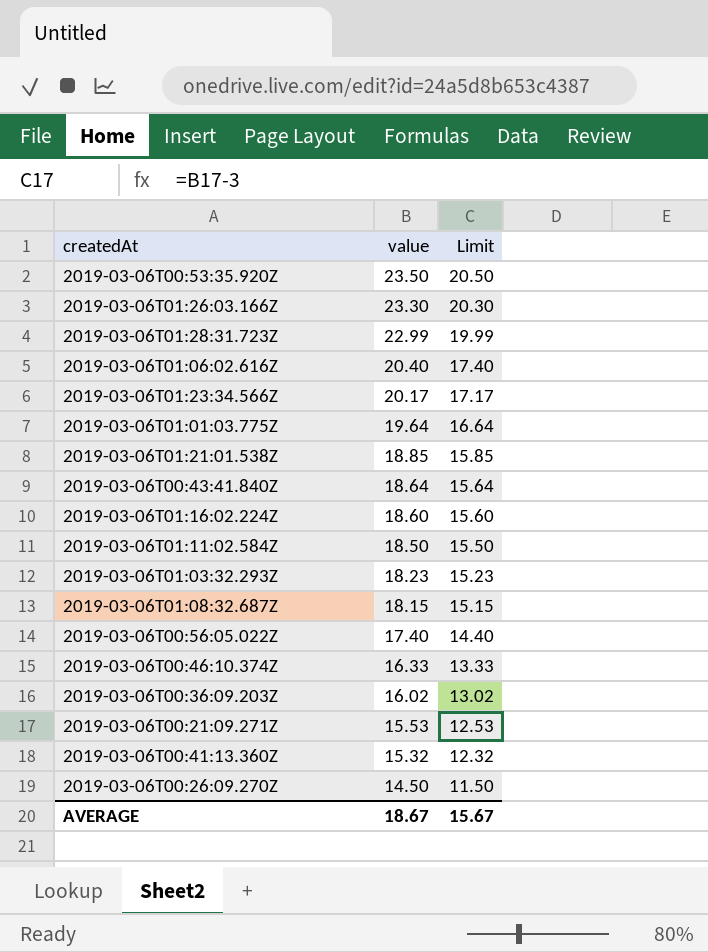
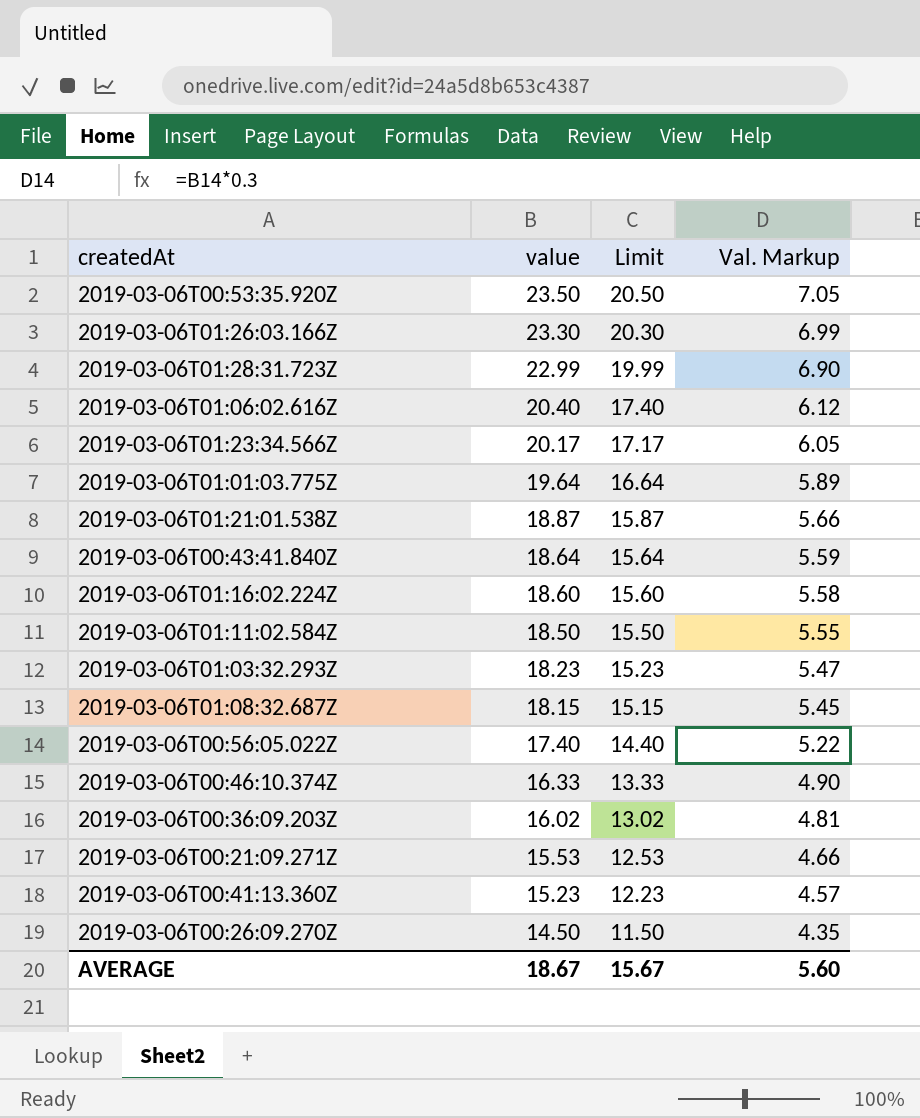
column Val. Markup | formula: none -> [value] * 0.3
2019-03-06T01:21:01.538Z | value: 18.85 -> 18.87
2019-03-06T01:21:01.538Z | Limit: 15.85 -> 15.87
2019-03-06T00:41:13.360Z | value: 15.32 -> 15.23
2019-03-06T00:41:13.360Z | Limit: 12.32 -> 12.23

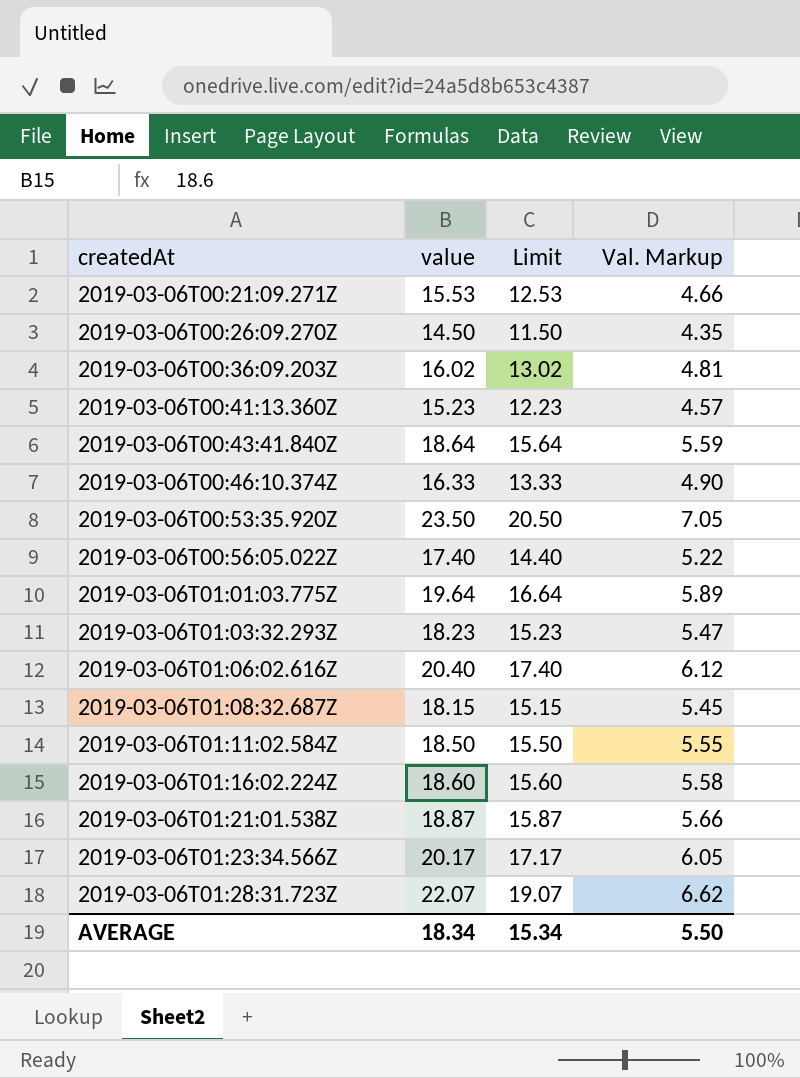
row order: value descending -> createdAt ascending
row 2019-03-06T01:26:03.166Z: 23.30 | 20.30 | 6.99 -> none
2019-03-06T01:28:31.723Z | value: 22.99 -> 22.07
2019-03-06T01:28:31.723Z | Limit: 19.99 -> 19.07
2019-03-06T01:28:31.723Z | Val. Markup: 6.90 -> 6.62
AVERAGE | value: 18.67 -> 18.34
AVERAGE | Limit: 15.67 -> 15.34
AVERAGE | Val. Markup: 5.60 -> 5.50

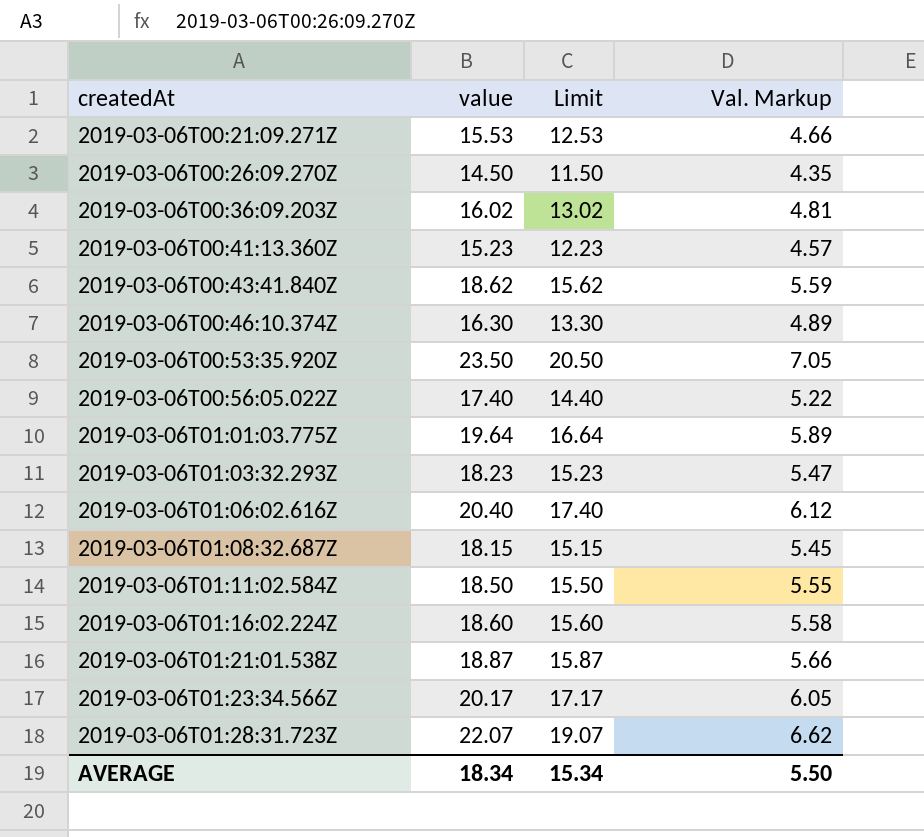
2019-03-06T00:43:41.840Z | value: 18.64 -> 18.62
2019-03-06T00:43:41.840Z | Limit: 15.64 -> 15.62
2019-03-06T00:46:10.374Z | value: 16.33 -> 16.30
2019-03-06T00:46:10.374Z | Limit: 13.33 -> 13.30
2019-03-06T00:46:10.374Z | Val. Markup: 4.90 -> 4.89

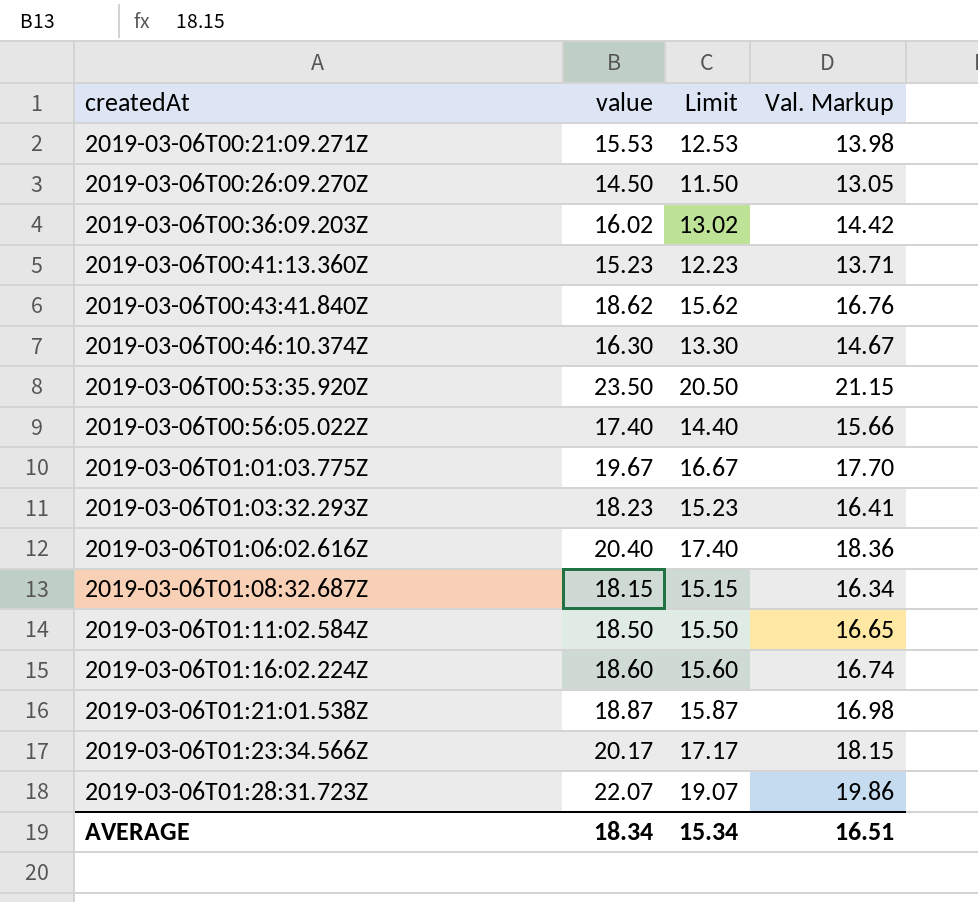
column Val. Markup | formula: [value] * 0.3 -> [value] * 0.9
2019-03-06T01:01:03.775Z | value: 19.64 -> 19.67
2019-03-06T01:01:03.775Z | Limit: 16.64 -> 16.67
AVERAGE | Val. Markup: 5.50 -> 16.51

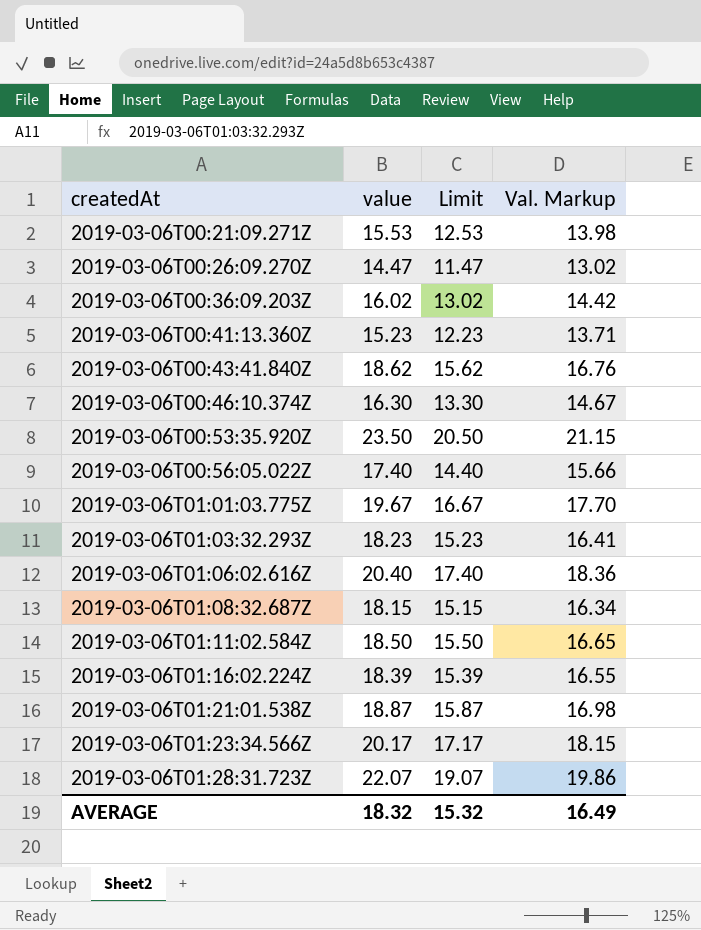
2019-03-06T00:26:09.270Z | value: 14.50 -> 14.47
2019-03-06T00:26:09.270Z | Limit: 11.50 -> 11.47
2019-03-06T00:26:09.270Z | Val. Markup: 13.05 -> 13.02
2019-03-06T01:16:02.224Z | value: 18.60 -> 18.39
2019-03-06T01:16:02.224Z | Limit: 15.60 -> 15.39
2019-03-06T01:16:02.224Z | Val. Markup: 16.74 -> 16.55
AVERAGE | value: 18.34 -> 18.32
AVERAGE | Limit: 15.34 -> 15.32
AVERAGE | Val. Markup: 16.51 -> 16.49

